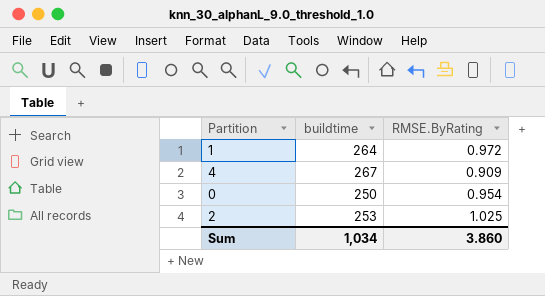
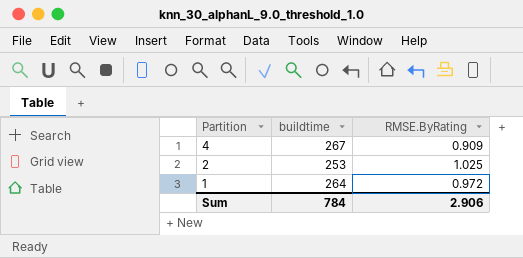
row order: none -> Partition descending
row 0: 250 | 0.954 -> none
Sum | buildtime: 1,034 -> 784
Sum | RMSE.ByRating: 3.860 -> 2.906

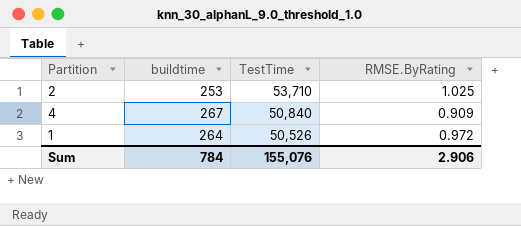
row order: Partition descending -> TestTime descending
column TestTime | position: none -> 3

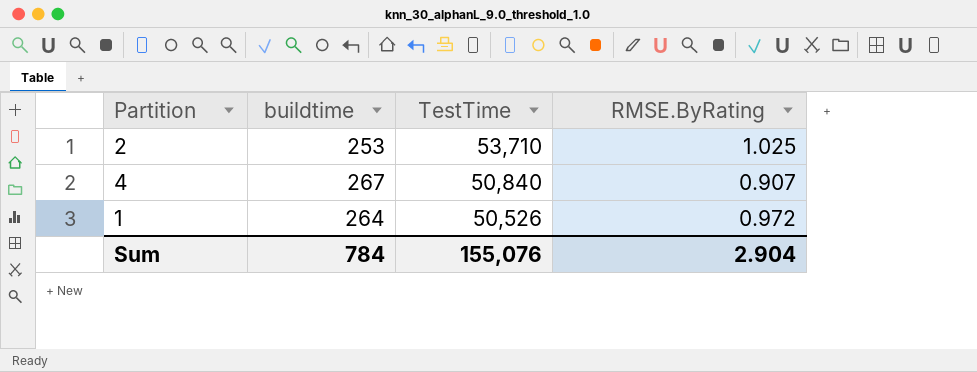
4 | RMSE.ByRating: 0.909 -> 0.907
Sum | RMSE.ByRating: 2.906 -> 2.904

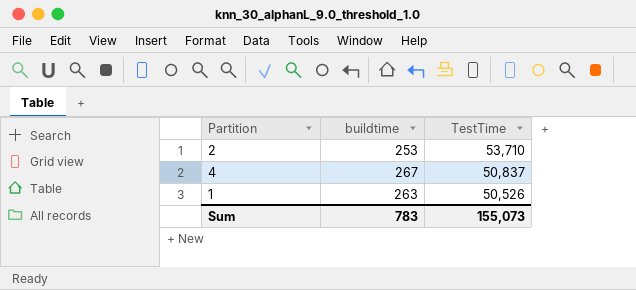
column RMSE.ByRating | position: 4 -> none
4 | TestTime: 50,840 -> 50,837
1 | buildtime: 264 -> 263
Sum | buildtime: 784 -> 783
Sum | TestTime: 155,076 -> 155,073

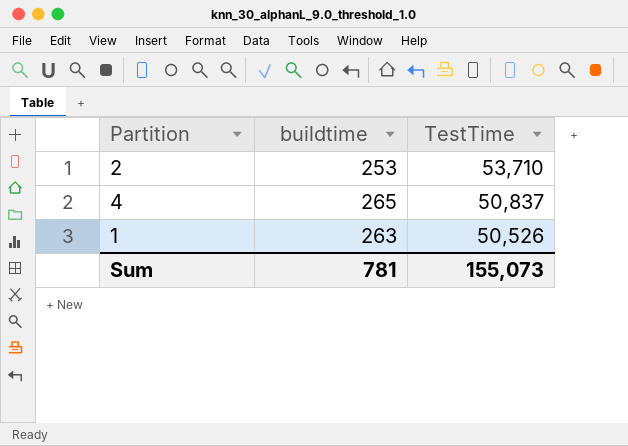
4 | buildtime: 267 -> 265
Sum | buildtime: 783 -> 781

